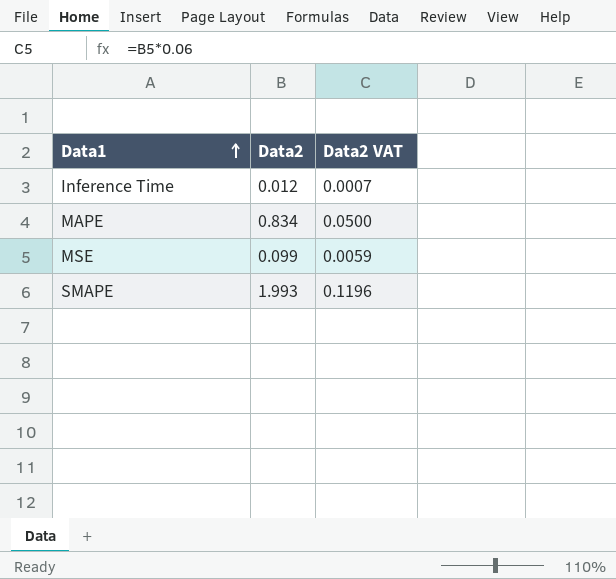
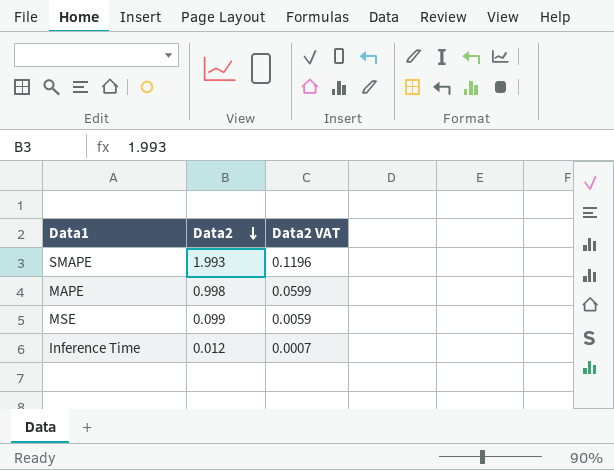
row order: Data1 ascending -> Data2 descending
MAPE | Data2: 0.834 -> 0.998
MAPE | Data2 VAT: 0.0500 -> 0.0599

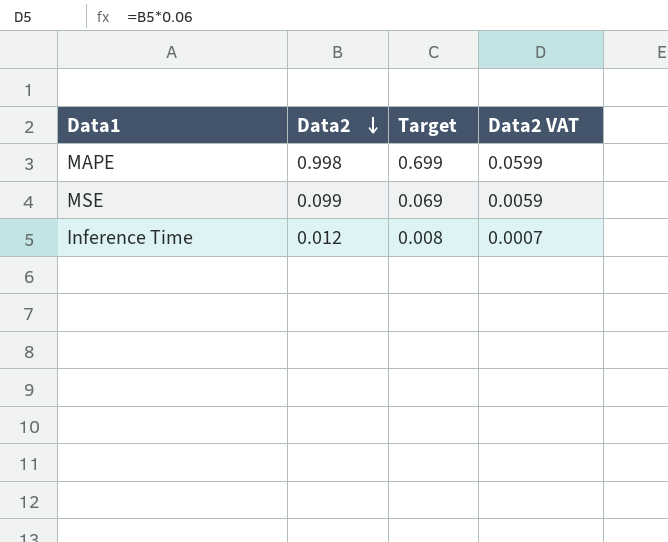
column Target | formula: none -> [Data2] * 0.7
row SMAPE: 1.993 | 0.1196 -> none

